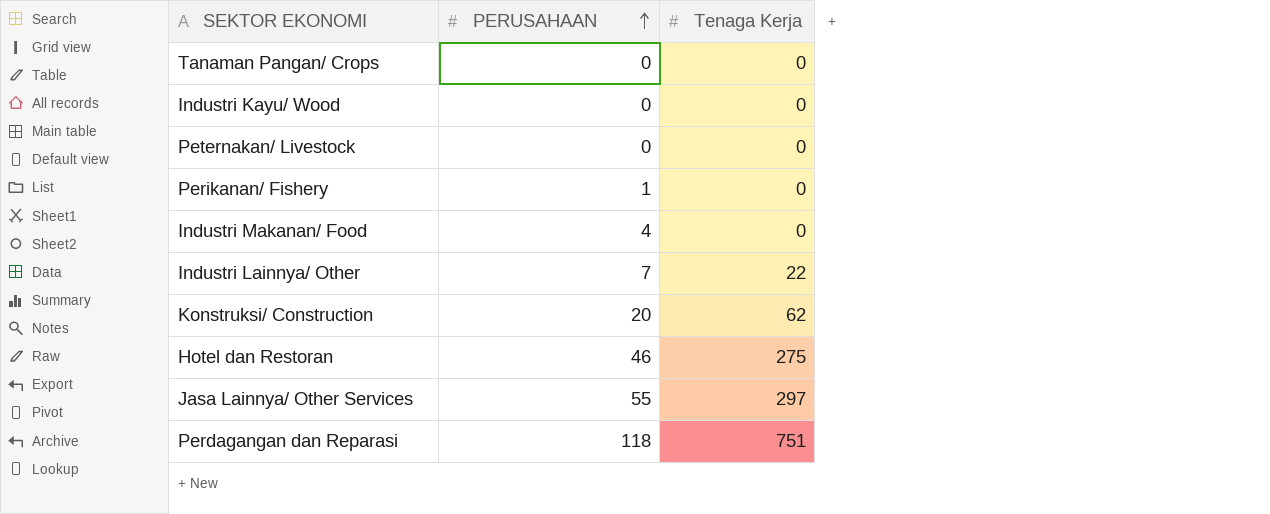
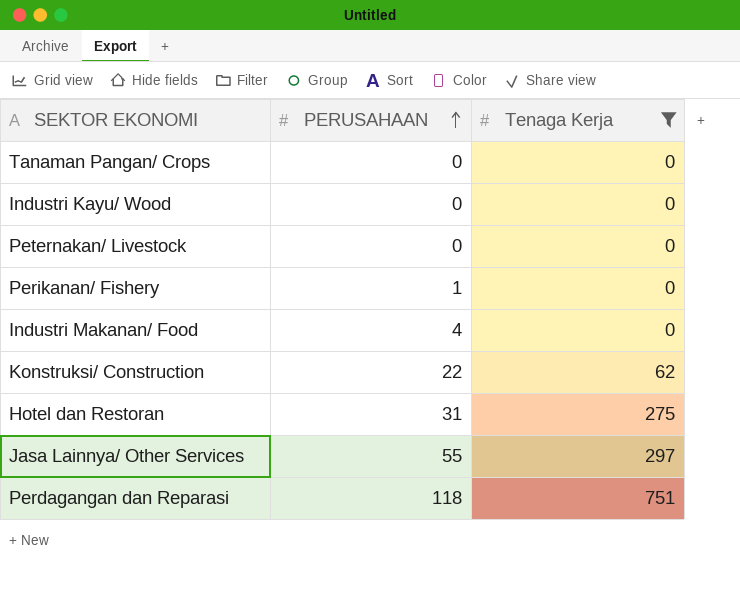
filter: none -> Tenaga Kerja != 22
Konstruksi/ Construction | PERUSAHAAN: 20 -> 22
Hotel dan Restoran | PERUSAHAAN: 46 -> 31

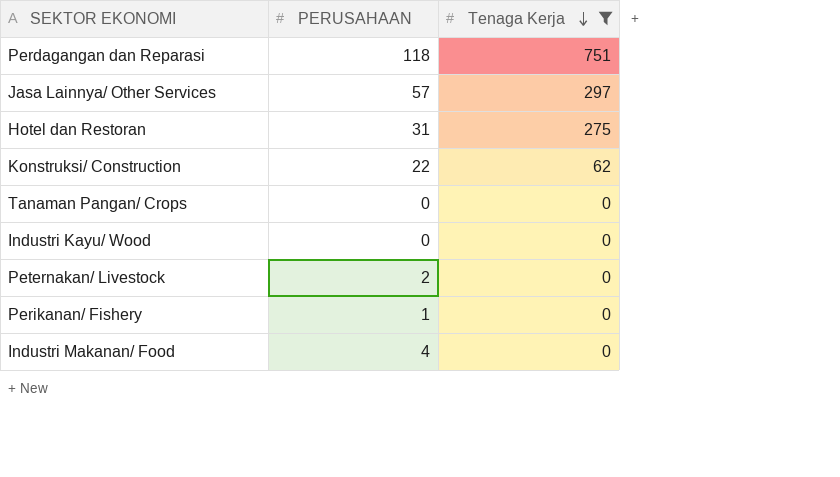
row order: PERUSAHAAN ascending -> Tenaga Kerja descending
Jasa Lainnya/ Other Services | PERUSAHAAN: 55 -> 57
Peternakan/ Livestock | PERUSAHAAN: 0 -> 2

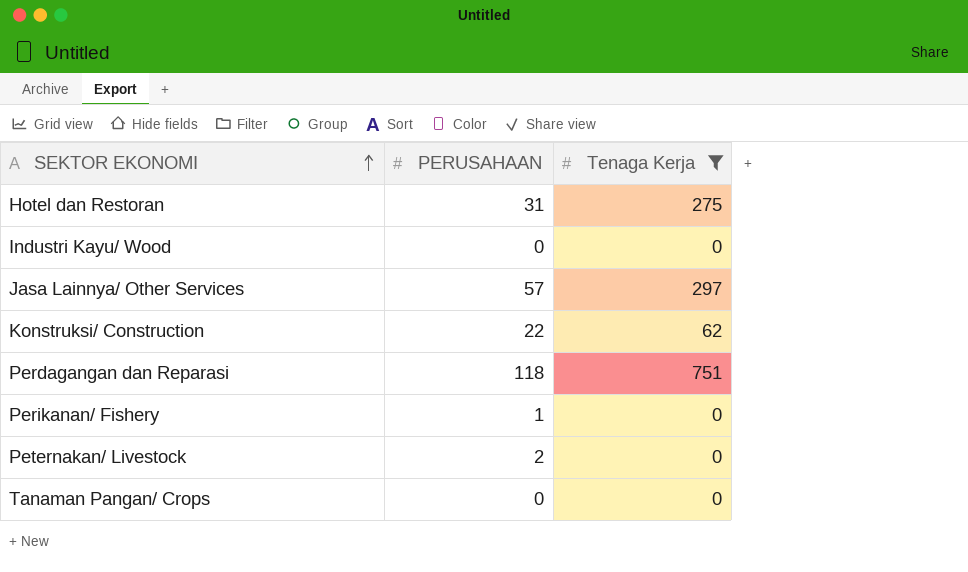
row order: Tenaga Kerja descending -> SEKTOR EKONOMI ascending
row Industri Makanan/ Food: 4 | 0 -> none

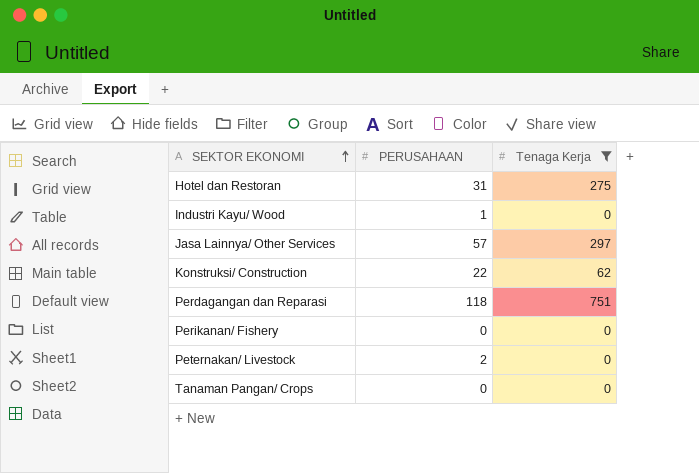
Industri Kayu/ Wood | PERUSAHAAN: 0 -> 1
Perikanan/ Fishery | PERUSAHAAN: 1 -> 0

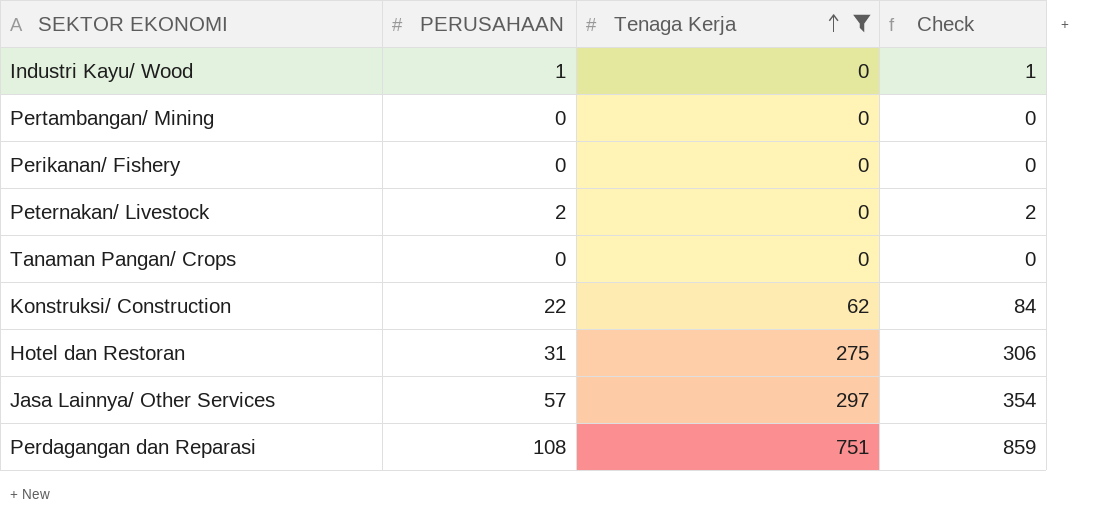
row order: SEKTOR EKONOMI ascending -> Tenaga Kerja ascending
column Check | formula: none -> [PERUSAHAAN] + [Tenaga Kerja]
row Pertambangan/ Mining: none -> 0 | 0 | 0
Perdagangan dan Reparasi | PERUSAHAAN: 118 -> 108

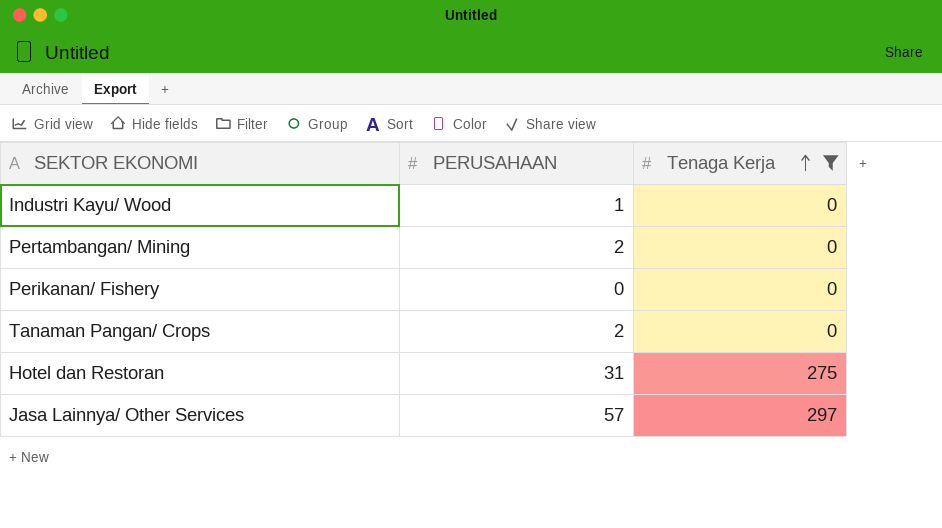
column Check | formula: [PERUSAHAAN] + [Tenaga Kerja] -> none
row Peternakan/ Livestock: 2 | 0 | 2 -> none
row Konstruksi/ Construction: 22 | 62 | 84 -> none
row Perdagangan dan Reparasi: 108 | 751 | 859 -> none
Pertambangan/ Mining | PERUSAHAAN: 0 -> 2
Tanaman Pangan/ Crops | PERUSAHAAN: 0 -> 2

